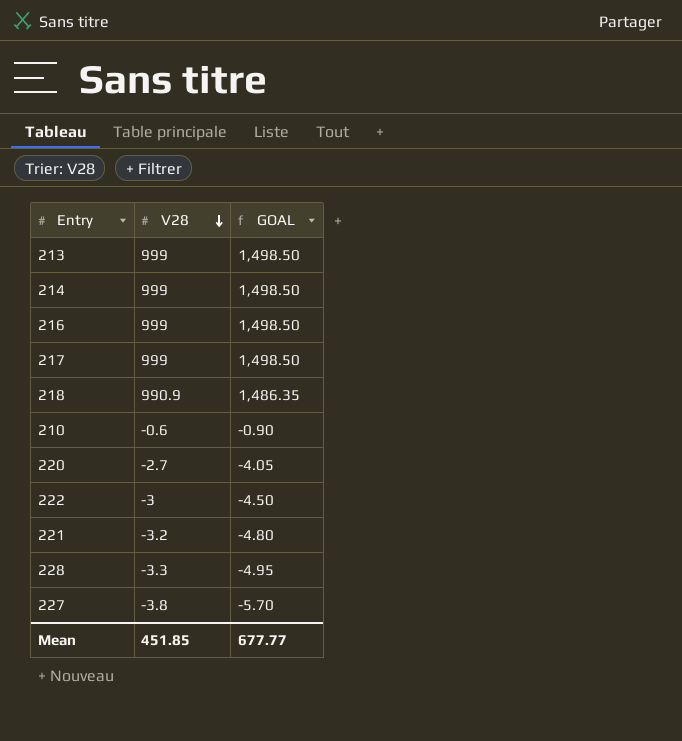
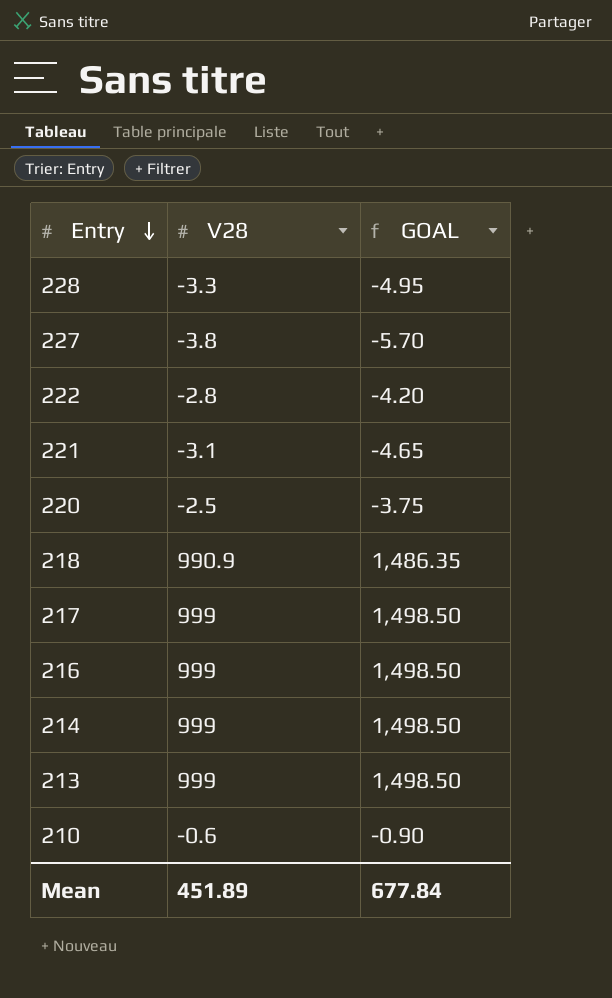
row order: V28 descending -> Entry descending
222 | V28: -3 -> -2.8
222 | GOAL: -4.50 -> -4.20
221 | V28: -3.2 -> -3.1
221 | GOAL: -4.80 -> -4.65
220 | V28: -2.7 -> -2.5
220 | GOAL: -4.05 -> -3.75
Mean | V28: 451.85 -> 451.89
Mean | GOAL: 677.77 -> 677.84

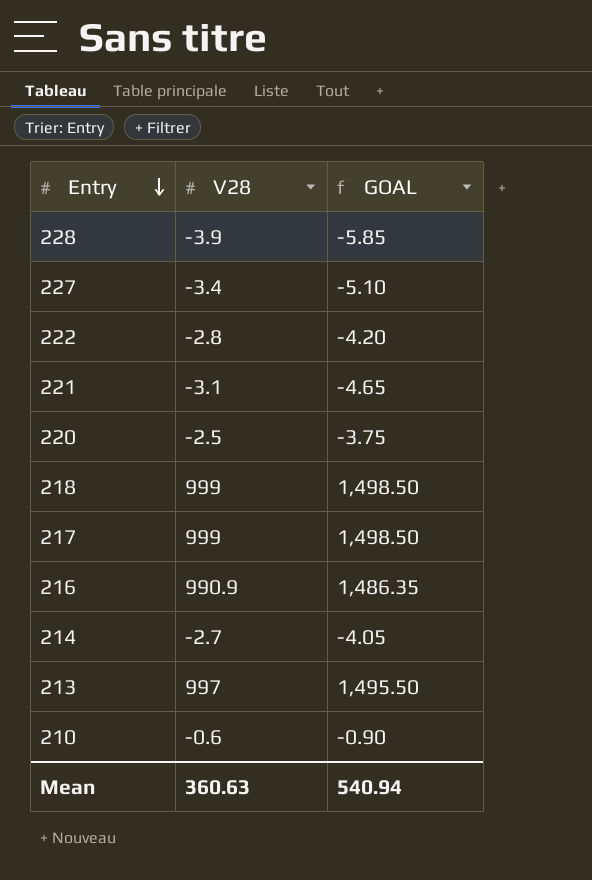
228 | V28: -3.3 -> -3.9
228 | GOAL: -4.95 -> -5.85
227 | V28: -3.8 -> -3.4
227 | GOAL: -5.70 -> -5.10
218 | V28: 990.9 -> 999
218 | GOAL: 1,486.35 -> 1,498.50
216 | V28: 999 -> 990.9
216 | GOAL: 1,498.50 -> 1,486.35
214 | V28: 999 -> -2.7
214 | GOAL: 1,498.50 -> -4.05
213 | V28: 999 -> 997
213 | GOAL: 1,498.50 -> 1,495.50
Mean | V28: 451.89 -> 360.63
Mean | GOAL: 677.84 -> 540.94

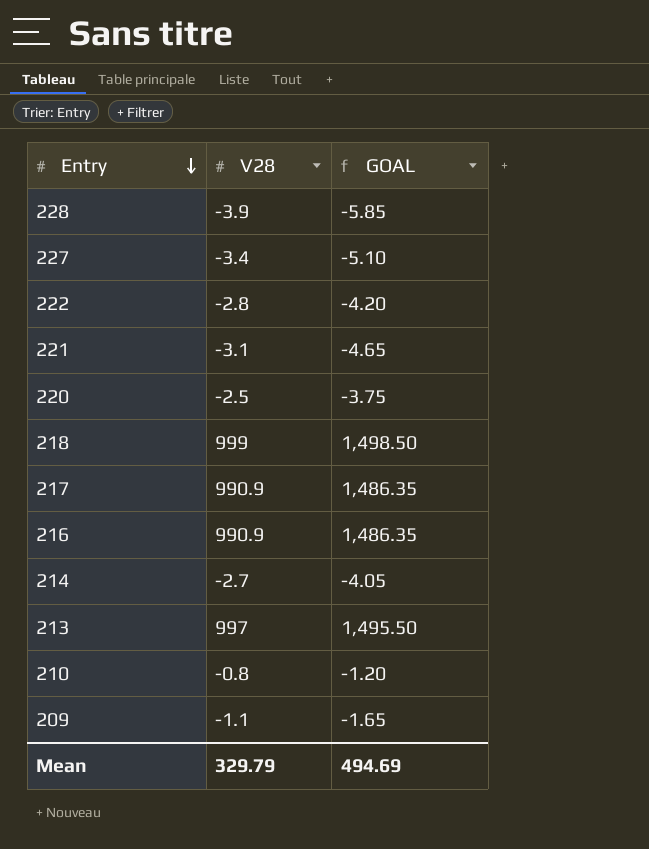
217 | V28: 999 -> 990.9
217 | GOAL: 1,498.50 -> 1,486.35
210 | V28: -0.6 -> -0.8
210 | GOAL: -0.90 -> -1.20
row 209: none -> -1.1 | -1.65
Mean | V28: 360.63 -> 329.79
Mean | GOAL: 540.94 -> 494.69

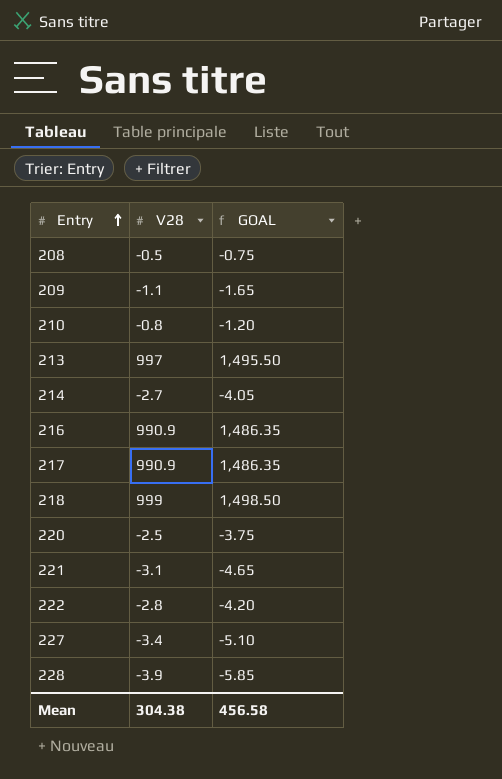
row order: Entry descending -> Entry ascending
row 208: none -> -0.5 | -0.75
Mean | V28: 329.79 -> 304.38
Mean | GOAL: 494.69 -> 456.58

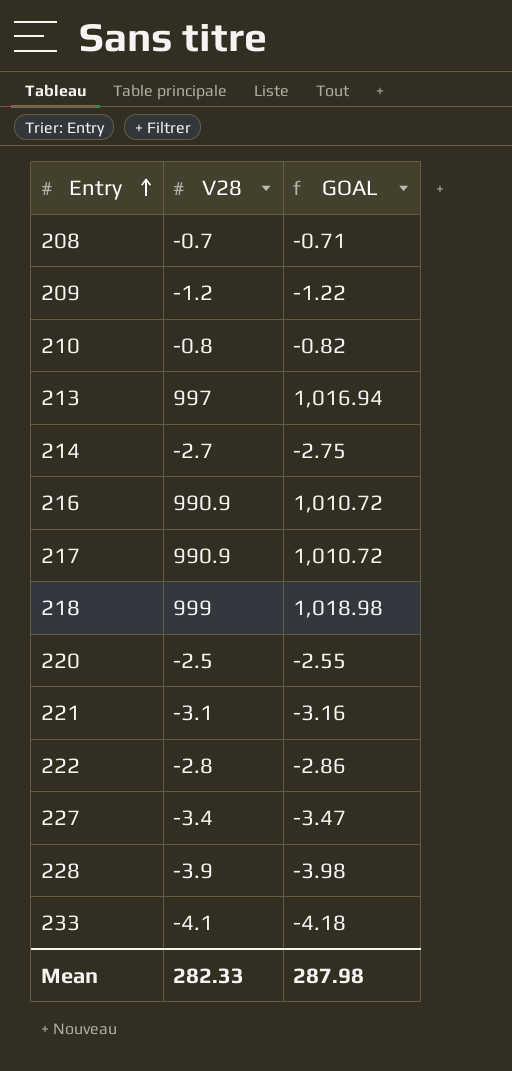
column GOAL | formula: [V28] * 1.5 -> [V28] * 1.02
208 | V28: -0.5 -> -0.7
209 | V28: -1.1 -> -1.2
row 233: none -> -4.1 | -4.18
Mean | V28: 304.38 -> 282.33
Mean | GOAL: 456.58 -> 287.98

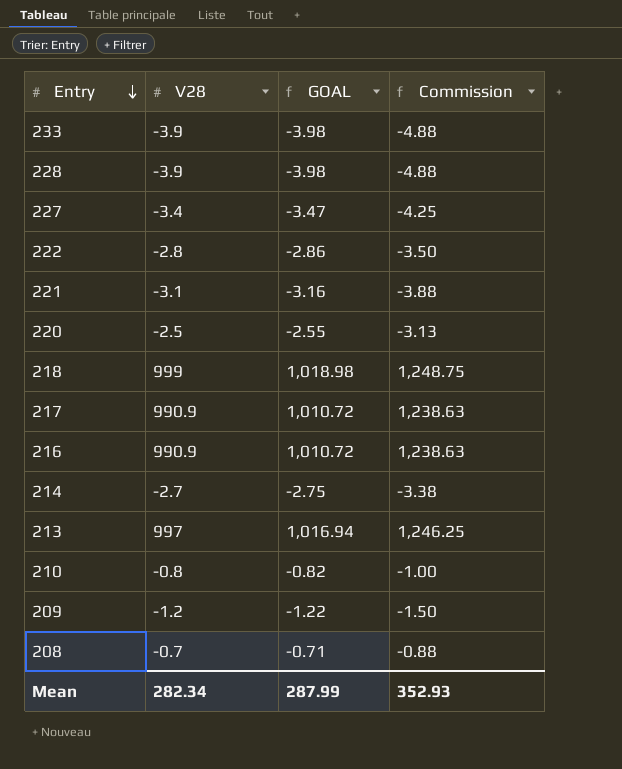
row order: Entry ascending -> Entry descending
column Commission | formula: none -> [V28] * 1.25
233 | V28: -4.1 -> -3.9
233 | GOAL: -4.18 -> -3.98
Mean | V28: 282.33 -> 282.34
Mean | GOAL: 287.98 -> 287.99

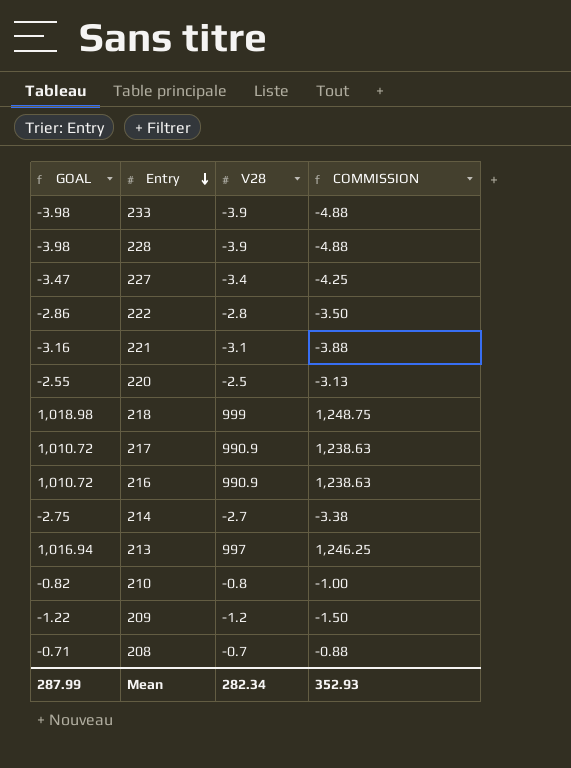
column GOAL | position: 3 -> 1
column name: Commission -> COMMISSION

